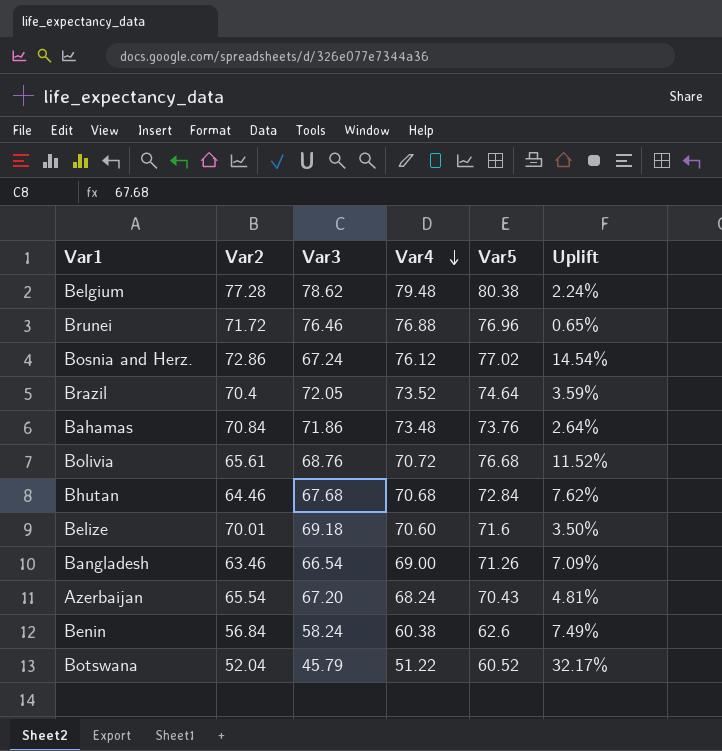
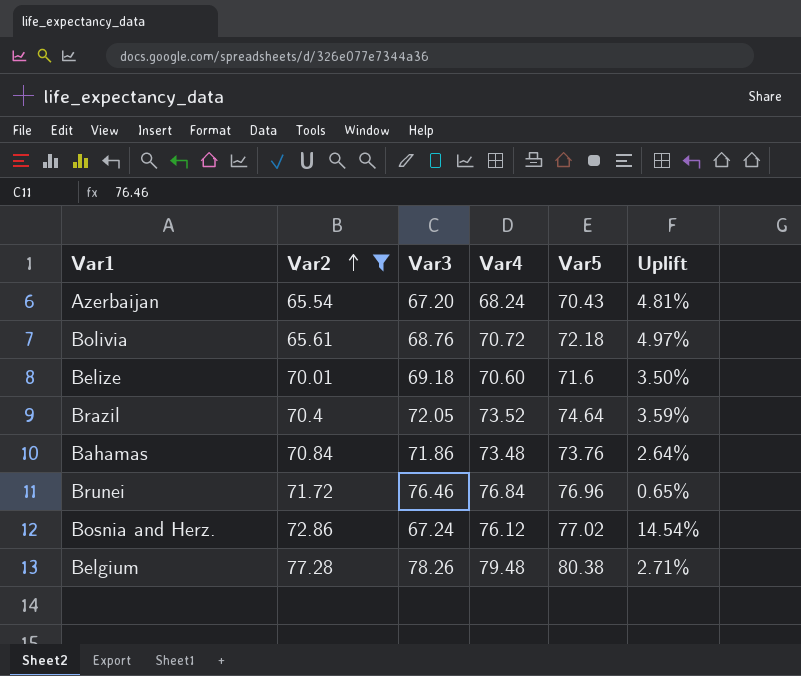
filter: none -> Var2 >= 65.54
row order: Var4 descending -> Var2 ascending
Bolivia | Var5: 76.68 -> 72.18
Bolivia | Uplift: 11.52% -> 4.97%
Brunei | Var4: 76.88 -> 76.84
Belgium | Var3: 78.62 -> 78.26
Belgium | Uplift: 2.24% -> 2.71%

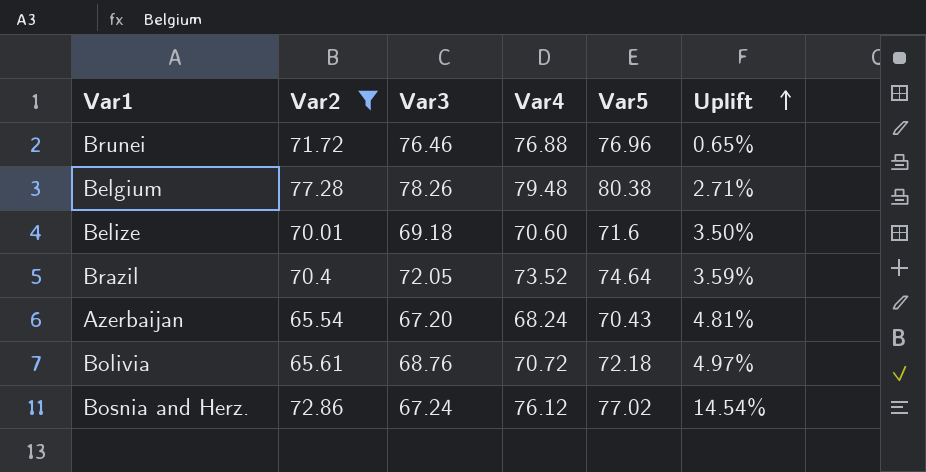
row order: Var2 ascending -> Uplift ascending
row Bahamas: 70.84 | 71.86 | 73.48 | 73.76 | 2.64% -> none
Brunei | Var4: 76.84 -> 76.88

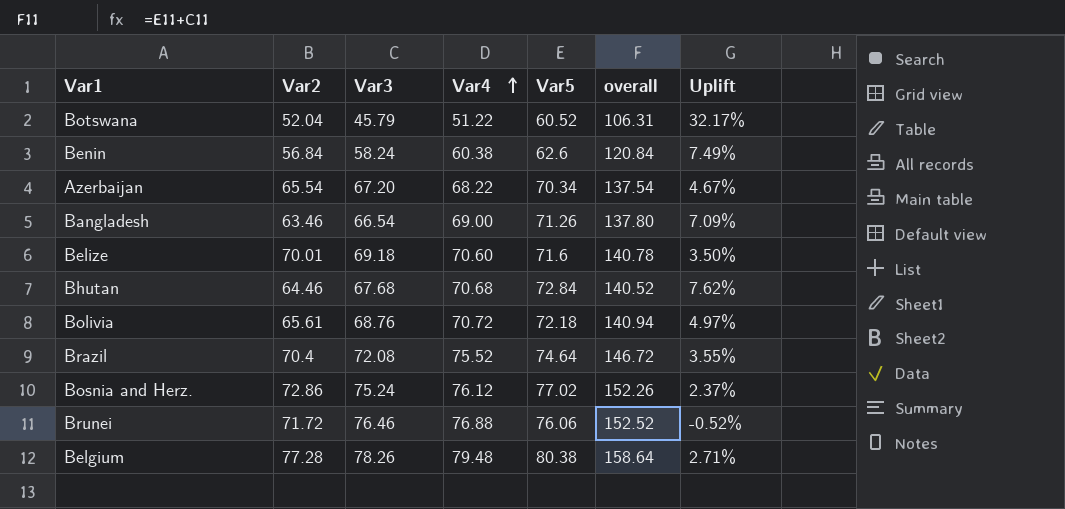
filter: Var2 >= 65.54 -> none
row order: Uplift ascending -> Var4 ascending
column overall | formula: none -> [Var3] + [Var5]
Azerbaijan | Var4: 68.24 -> 68.22
Azerbaijan | Var5: 70.43 -> 70.34
Azerbaijan | Uplift: 4.81% -> 4.67%
Brazil | Var3: 72.05 -> 72.08
Brazil | Var4: 73.52 -> 75.52
Brazil | Uplift: 3.59% -> 3.55%
Bosnia and Herz. | Var3: 67.24 -> 75.24
Bosnia and Herz. | Uplift: 14.54% -> 2.37%
Brunei | Var5: 76.96 -> 76.06
Brunei | Uplift: 0.65% -> -0.52%

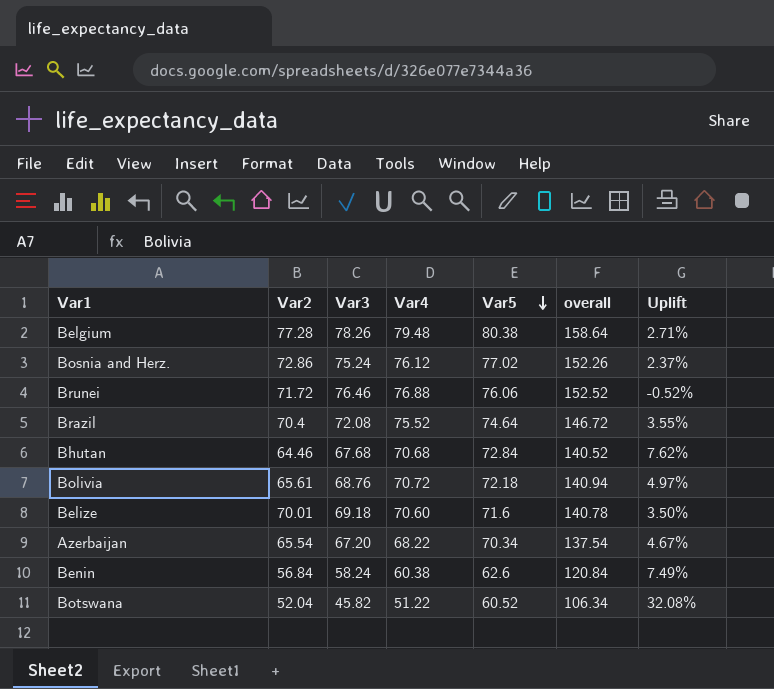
row order: Var4 ascending -> Var5 descending
row Bangladesh: 63.46 | 66.54 | 69.00 | 71.26 | 137.80 | 7.09% -> none
Botswana | Var3: 45.79 -> 45.82
Botswana | overall: 106.31 -> 106.34
Botswana | Uplift: 32.17% -> 32.08%

